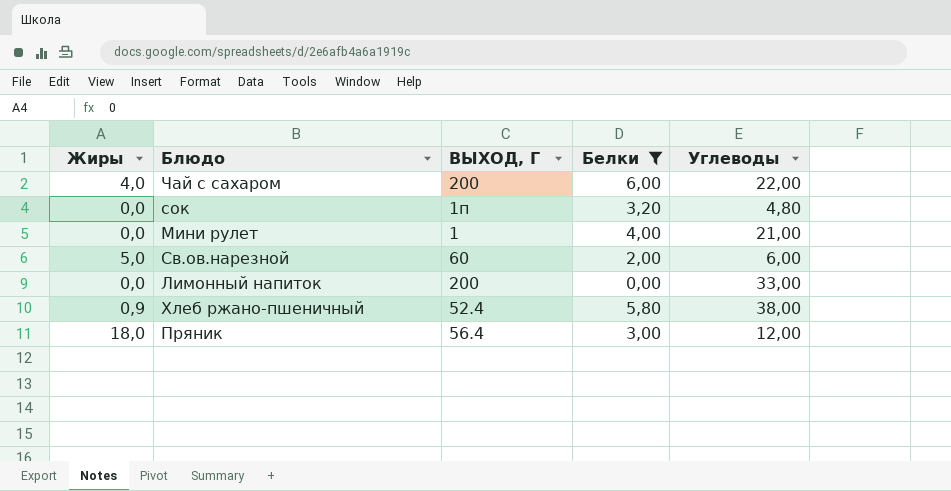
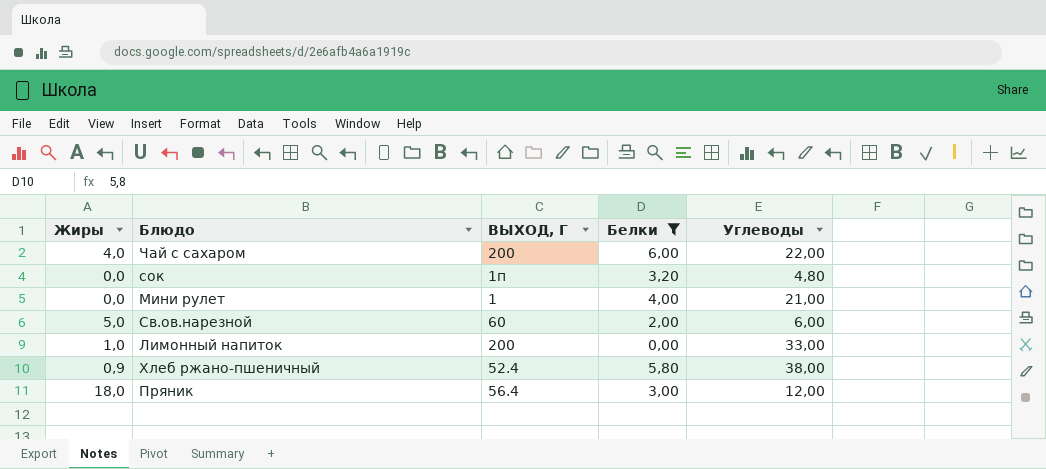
Лимонный напиток | Жиры: 0,0 -> 1,0

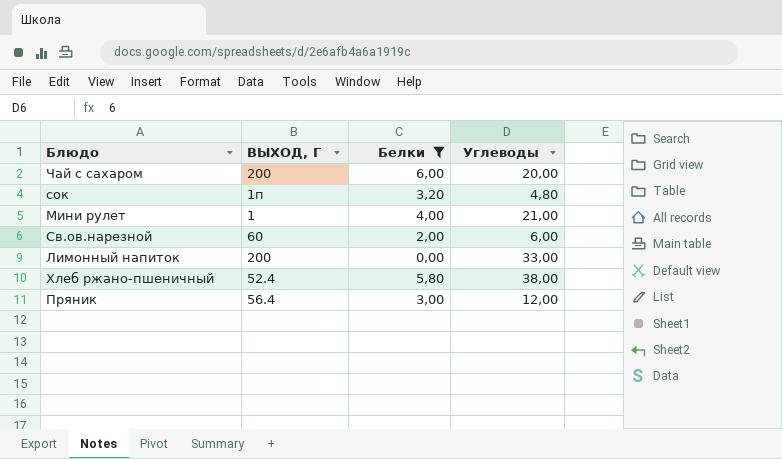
column Жиры | position: 1 -> none
Чай с сахаром | Углеводы: 22,00 -> 20,00

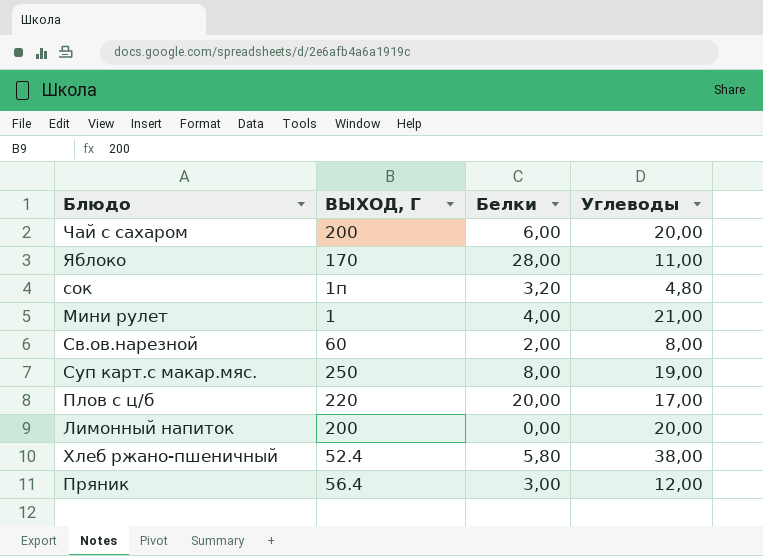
filter: Белки <= 6,00 -> none
Св.ов.нарезной | Углеводы: 6,00 -> 8,00
Лимонный напиток | Углеводы: 33,00 -> 20,00

